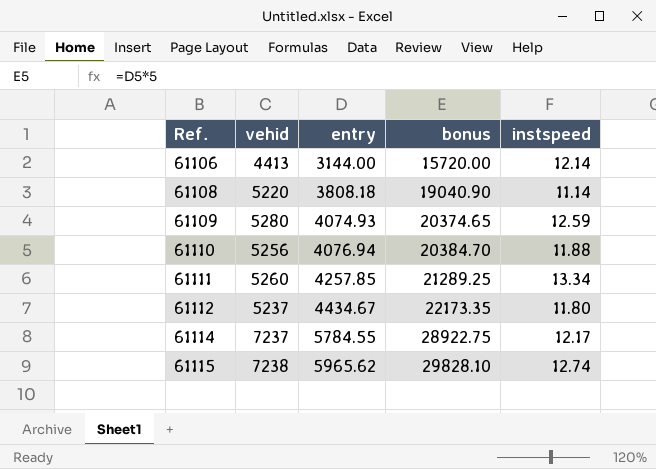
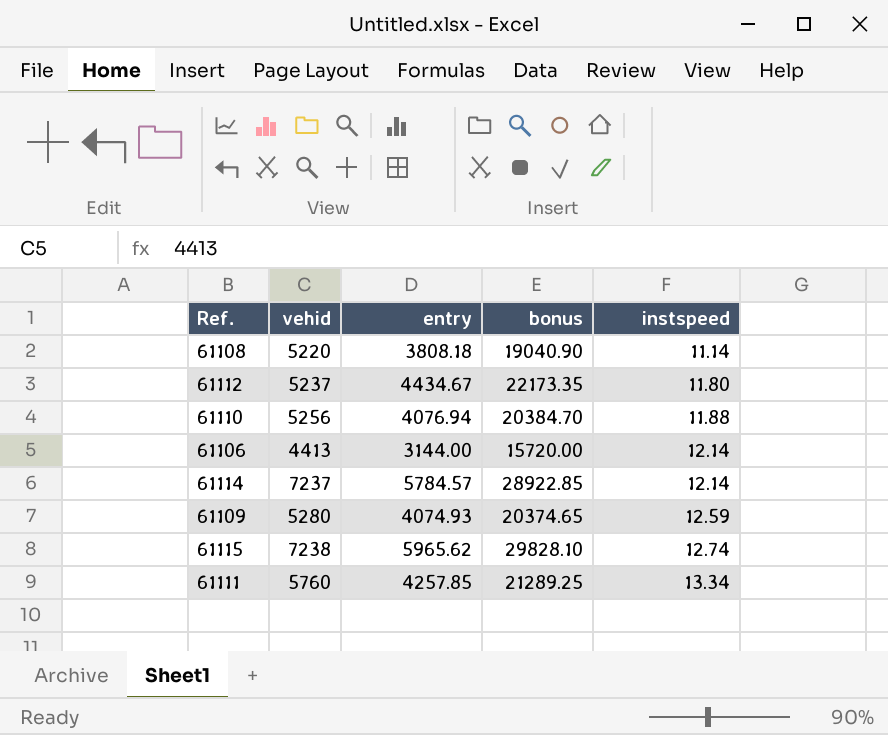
row order: Ref. ascending -> instspeed ascending
61114 | entry: 5784.55 -> 5784.57
61114 | bonus: 28922.75 -> 28922.85
61114 | instspeed: 12.17 -> 12.14
61111 | vehid: 5260 -> 5760

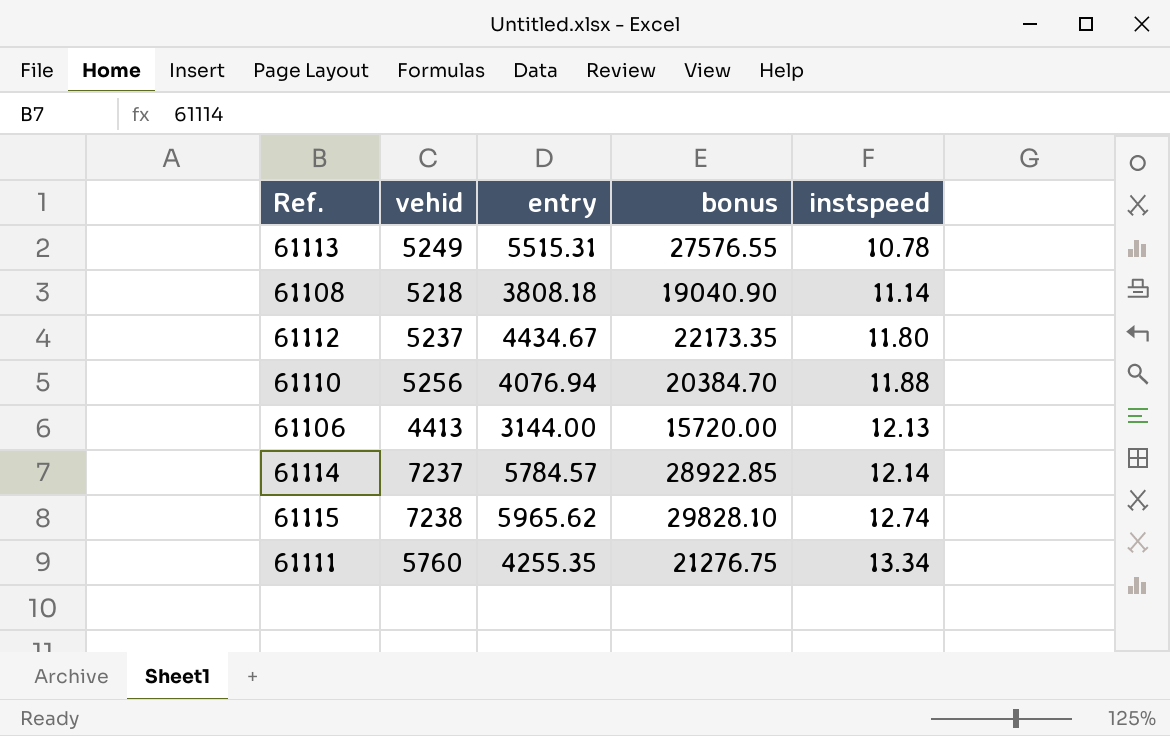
row 61109: 5280 | 4074.93 | 20374.65 | 12.59 -> none
row 61113: none -> 5249 | 5515.31 | 27576.55 | 10.78
61108 | vehid: 5220 -> 5218
61106 | instspeed: 12.14 -> 12.13
61111 | entry: 4257.85 -> 4255.35
61111 | bonus: 21289.25 -> 21276.75

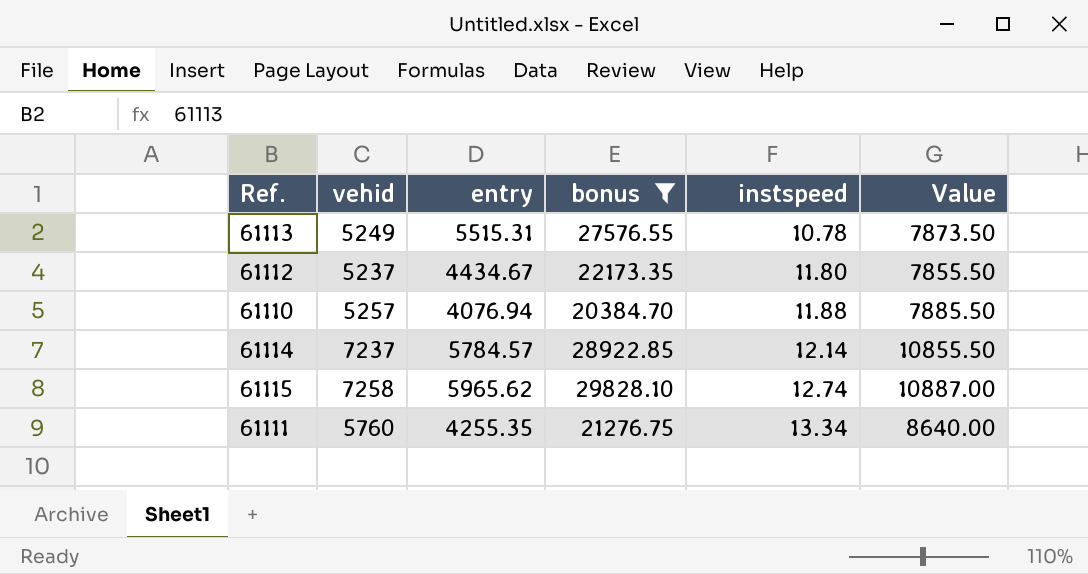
filter: none -> bonus >= 20384.70
column Value | formula: none -> [vehid] * 1.5
61110 | vehid: 5256 -> 5257
61115 | vehid: 7238 -> 7258

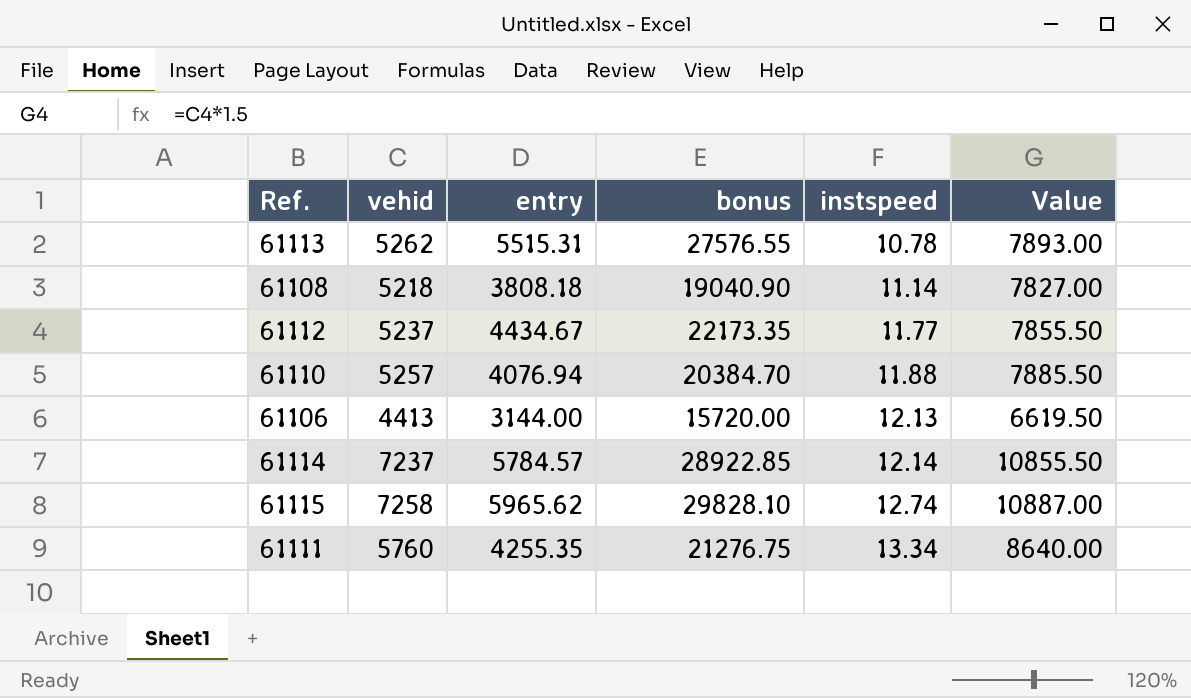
filter: bonus >= 20384.70 -> none
61113 | vehid: 5249 -> 5262
61113 | Value: 7873.50 -> 7893.00
61112 | instspeed: 11.80 -> 11.77

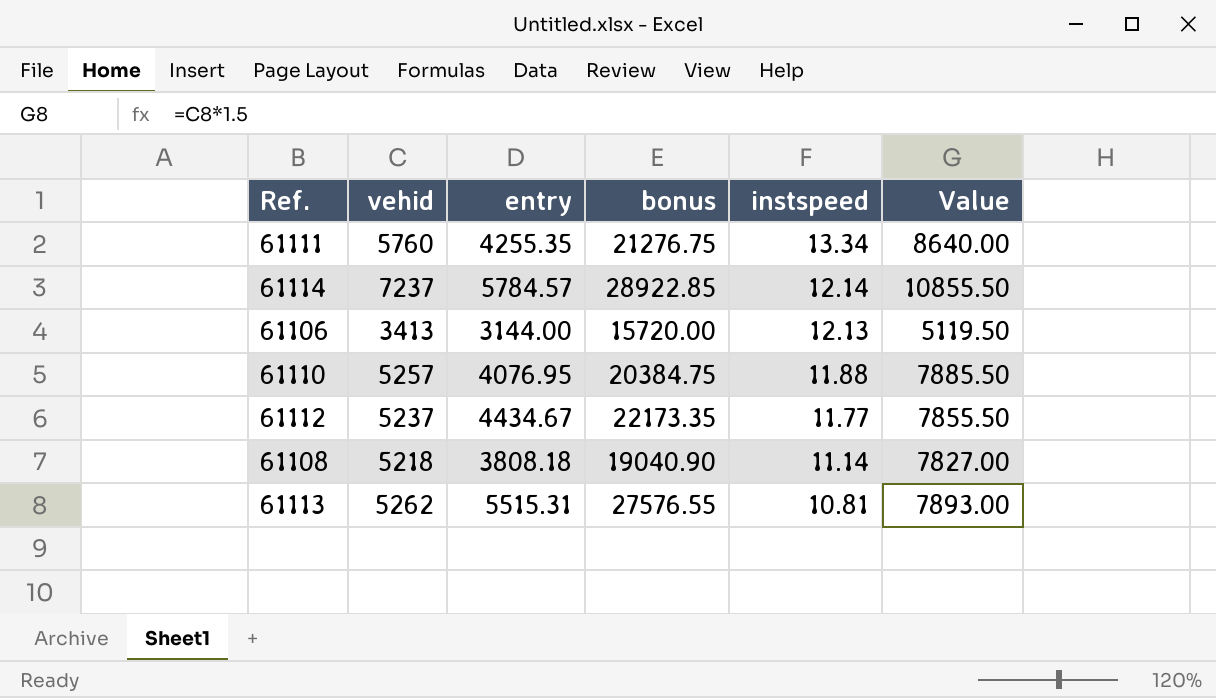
row order: instspeed ascending -> instspeed descending
row 61115: 7258 | 5965.62 | 29828.10 | 12.74 | 10887.00 -> none
61106 | vehid: 4413 -> 3413
61106 | Value: 6619.50 -> 5119.50
61110 | entry: 4076.94 -> 4076.95
61110 | bonus: 20384.70 -> 20384.75
61113 | instspeed: 10.78 -> 10.81

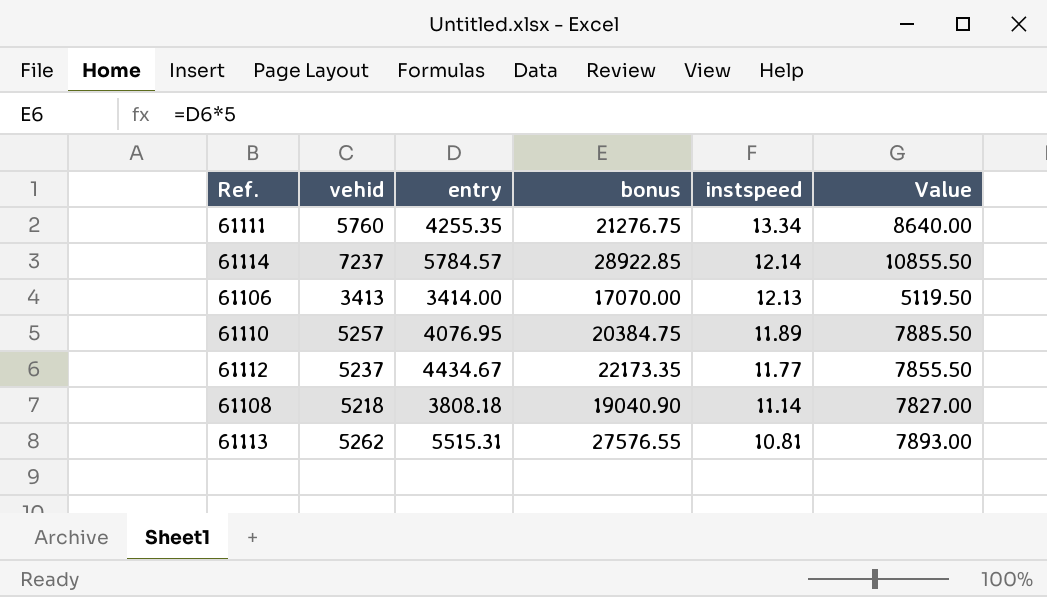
61106 | entry: 3144.00 -> 3414.00
61106 | bonus: 15720.00 -> 17070.00
61110 | instspeed: 11.88 -> 11.89

